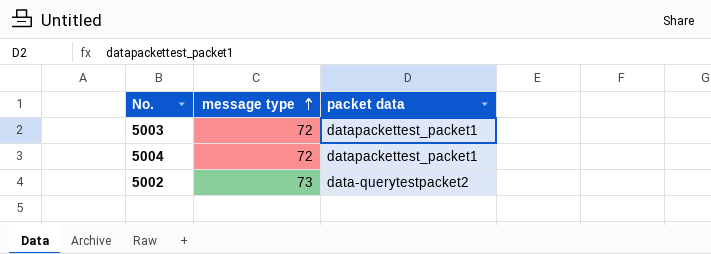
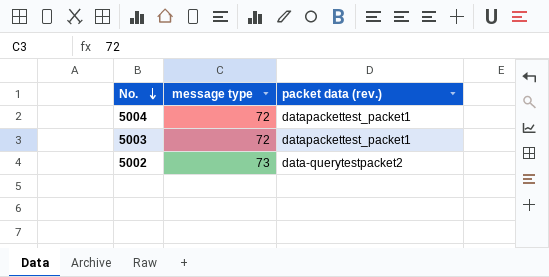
row order: message type ascending -> No. descending
column name: packet data -> packet data (rev.)

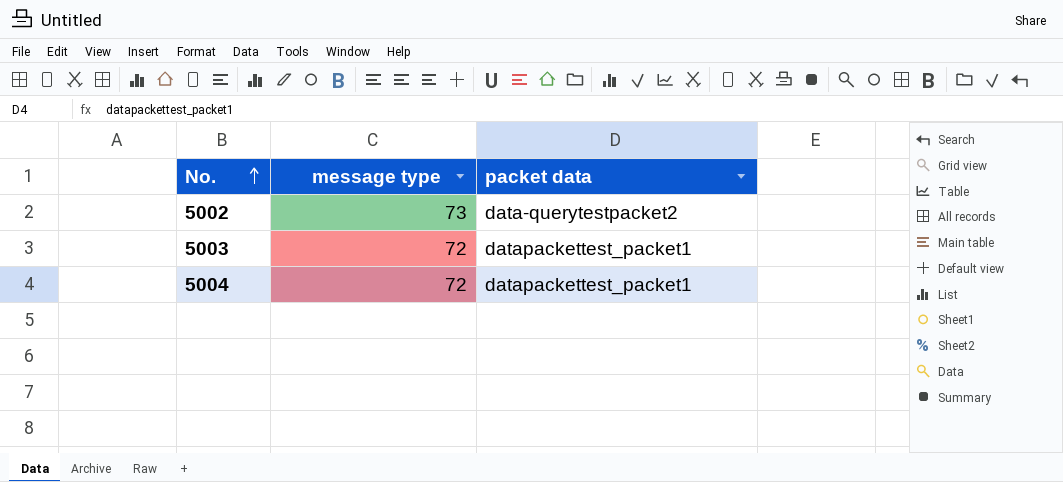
row order: No. descending -> No. ascending
column name: packet data (rev.) -> packet data

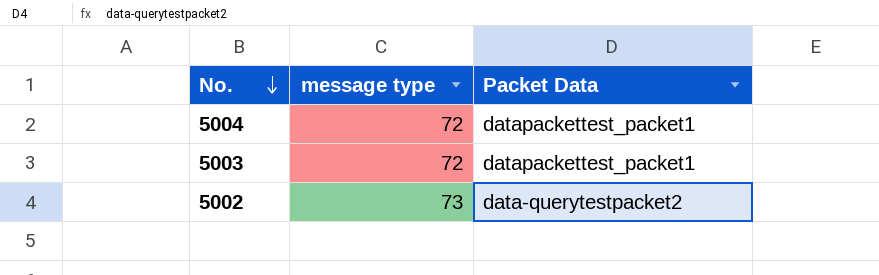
row order: No. ascending -> No. descending
column name: packet data -> Packet Data

